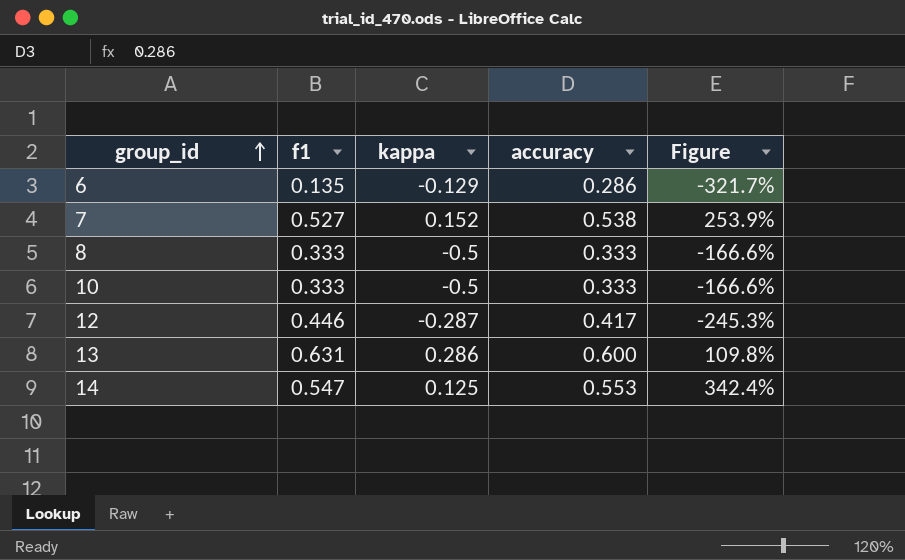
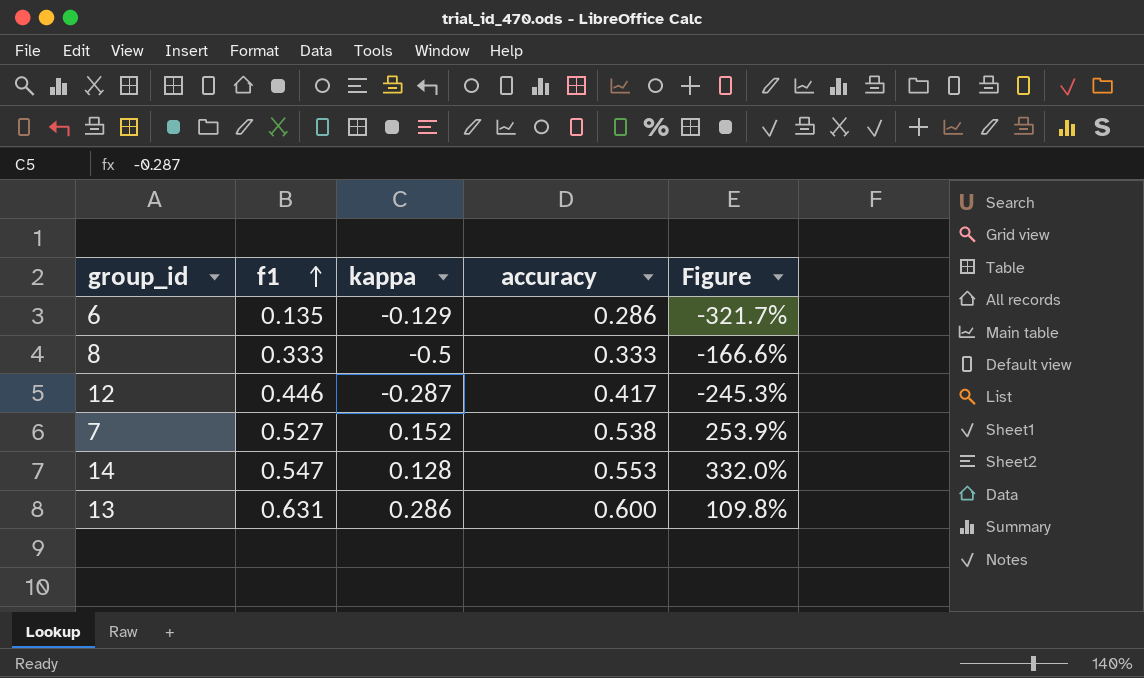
row order: group_id ascending -> f1 ascending
row 10: 0.333 | -0.5 | 0.333 | -166.6% -> none
14 | kappa: 0.125 -> 0.128
14 | Figure: 342.4% -> 332.0%

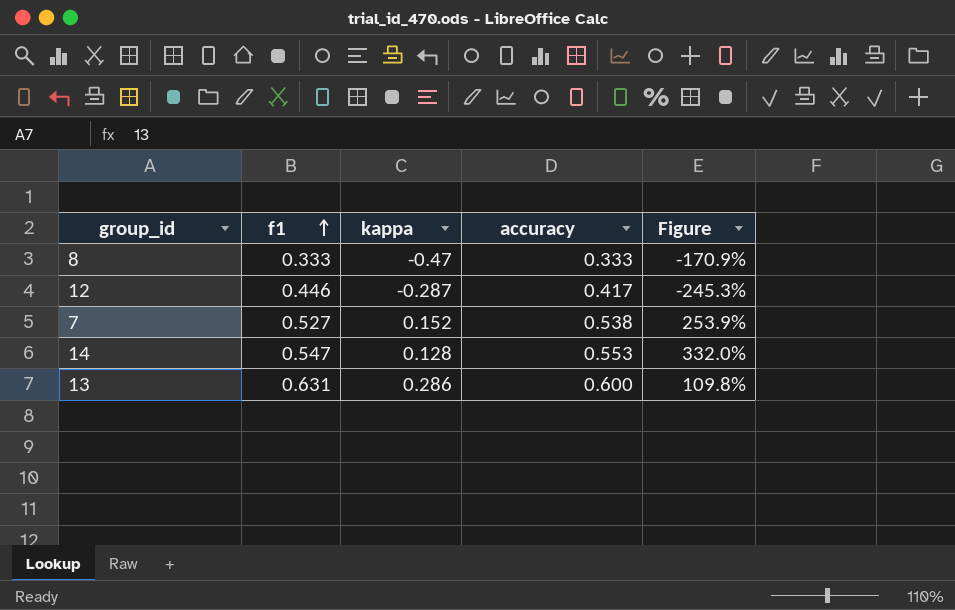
row 6: 0.135 | -0.129 | 0.286 | -321.7% -> none
8 | kappa: -0.5 -> -0.47
8 | Figure: -166.6% -> -170.9%

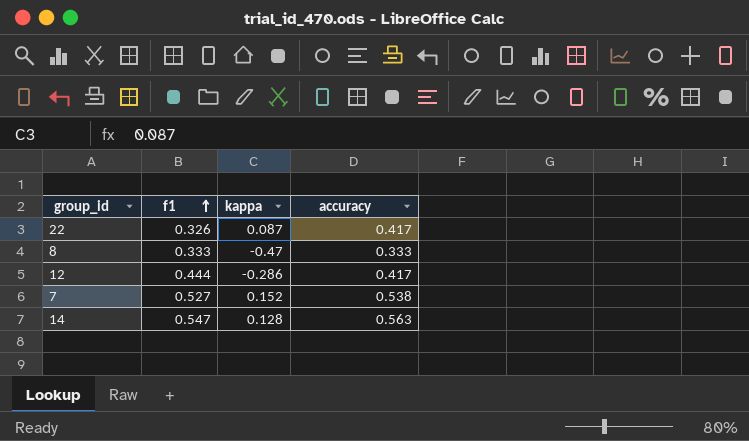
column Figure | formula: ([accuracy] - [kappa]) / [kappa] -> none
row 13: 0.631 | 0.286 | 0.600 | 109.8% -> none
row 22: none -> 0.326 | 0.087 | 0.417
12 | f1: 0.446 -> 0.444
12 | kappa: -0.287 -> -0.286
14 | accuracy: 0.553 -> 0.563

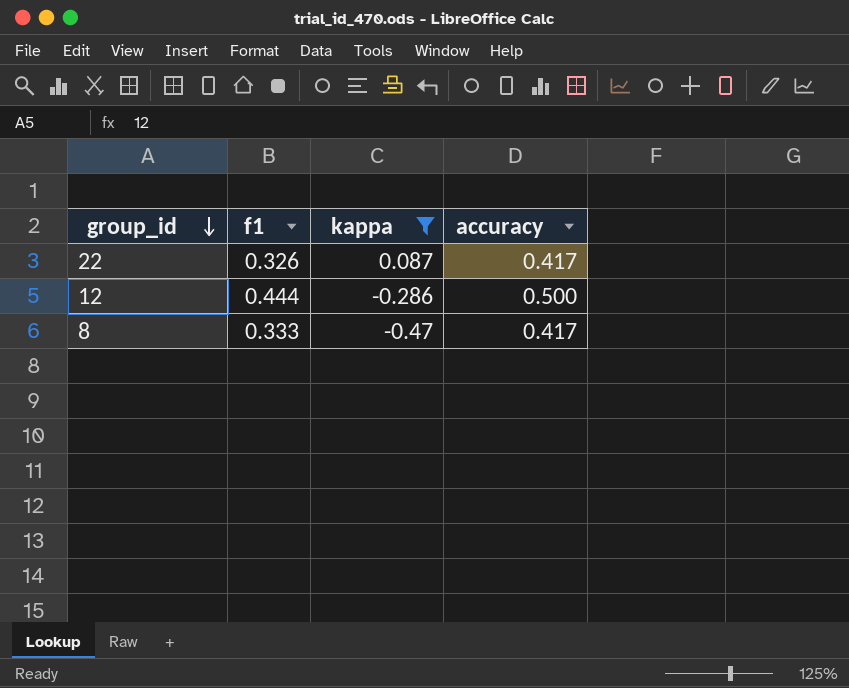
filter: none -> kappa <= 0.087
row order: f1 ascending -> group_id descending
12 | accuracy: 0.417 -> 0.500
8 | accuracy: 0.333 -> 0.417

